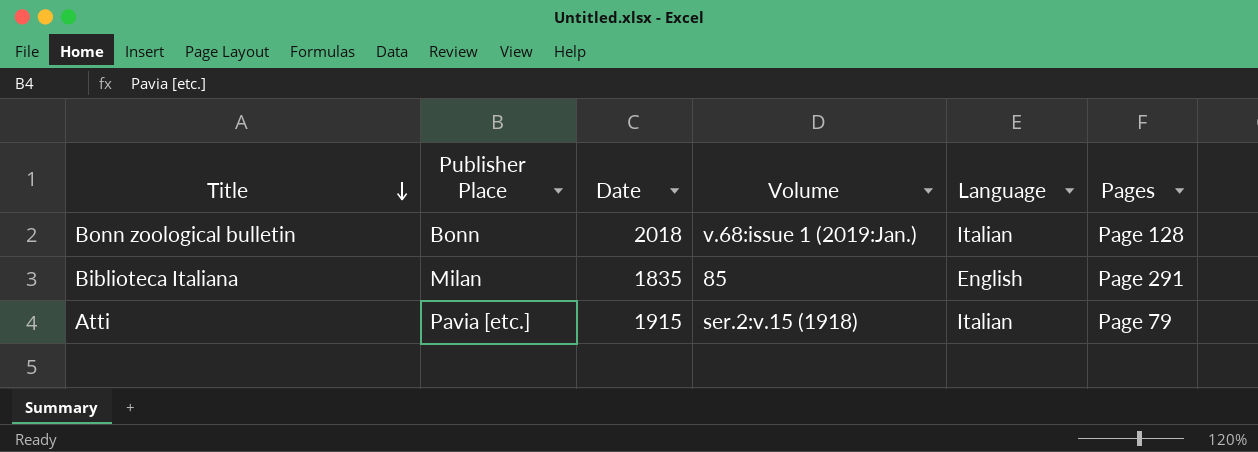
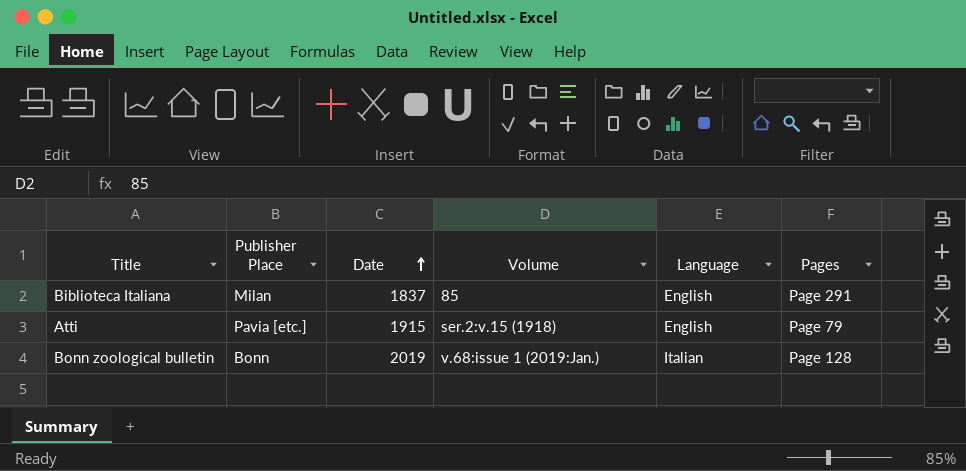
row order: Title descending -> Date ascending
Biblioteca Italiana | Date: 1835 -> 1837
Atti | Language: Italian -> English
Bonn zoological bulletin | Date: 2018 -> 2019

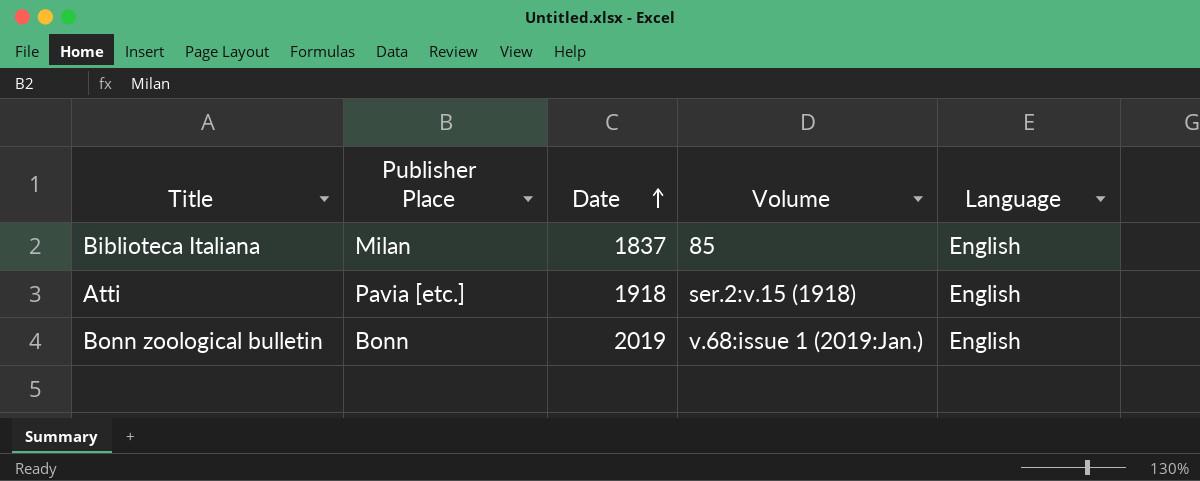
column Pages | position: 6 -> none
Atti | Date: 1915 -> 1918
Bonn zoological bulletin | Language: Italian -> English

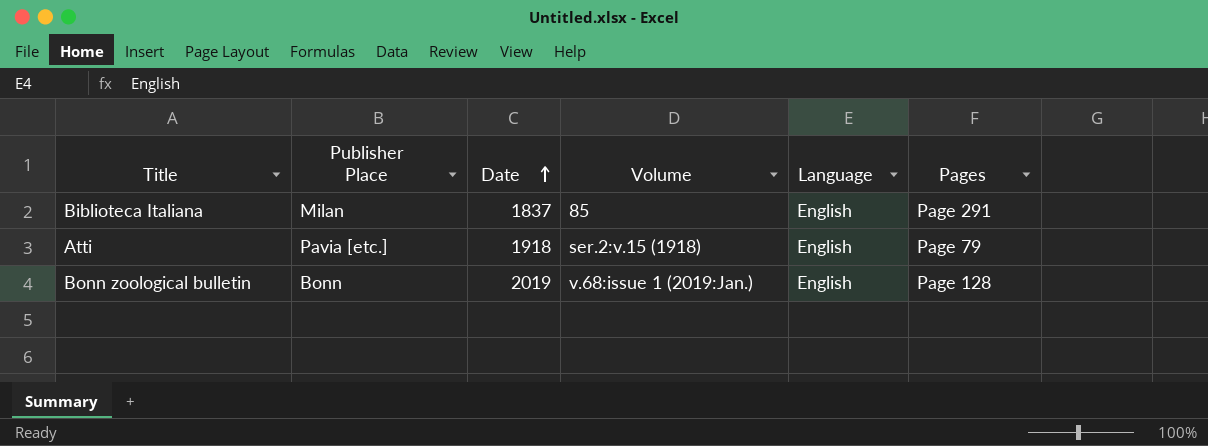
column Pages | position: none -> 6

